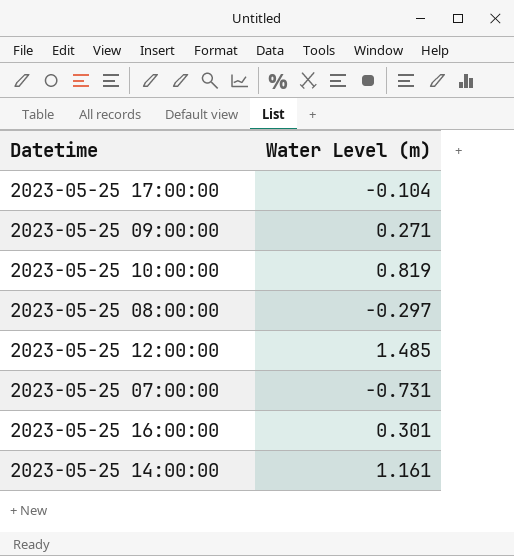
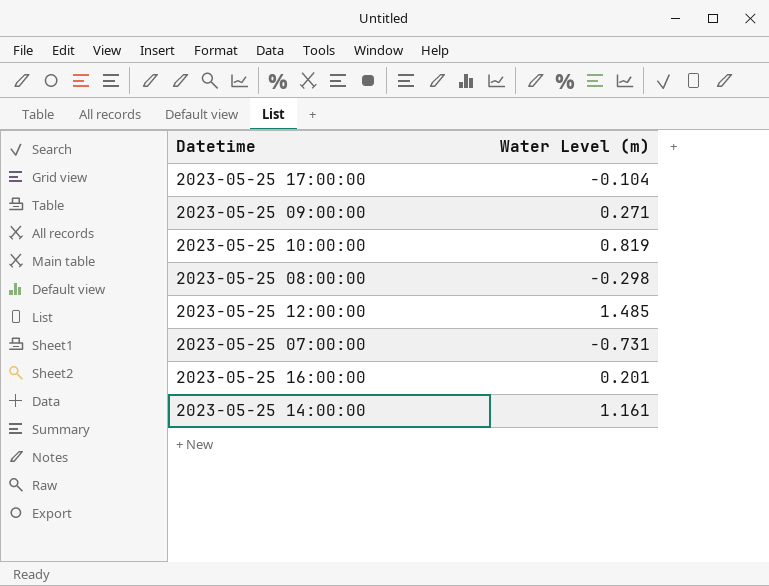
2023-05-25 08:00:00 | Water Level (m): -0.297 -> -0.298
2023-05-25 16:00:00 | Water Level (m): 0.301 -> 0.201

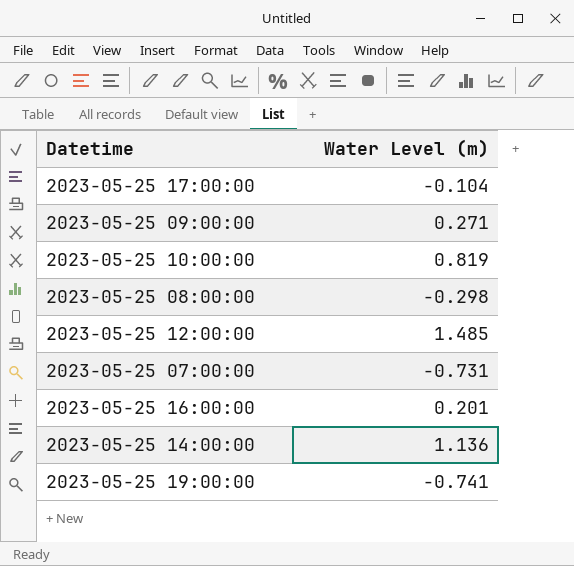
2023-05-25 14:00:00 | Water Level (m): 1.161 -> 1.136
row 2023-05-25 19:00:00: none -> -0.741

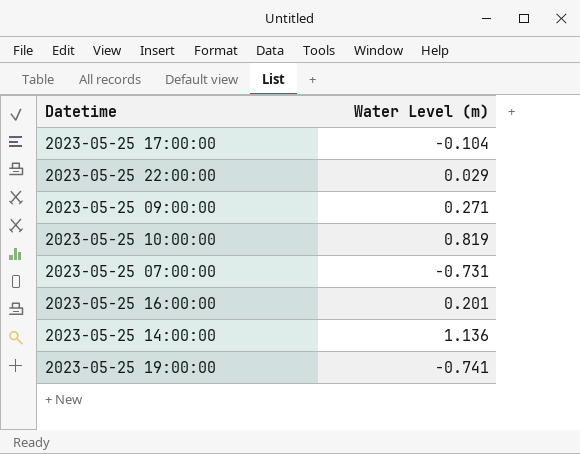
row 2023-05-25 08:00:00: -0.298 -> none
row 2023-05-25 12:00:00: 1.485 -> none
row 2023-05-25 22:00:00: none -> 0.029

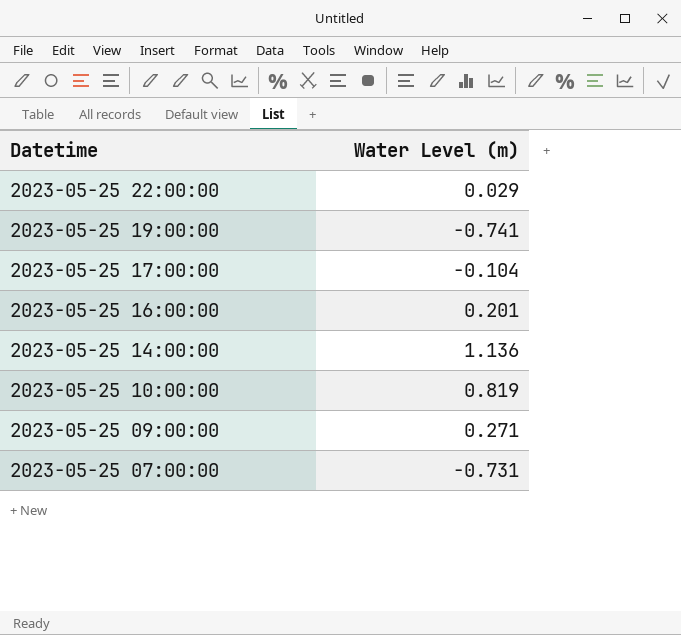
row order: none -> Datetime descending

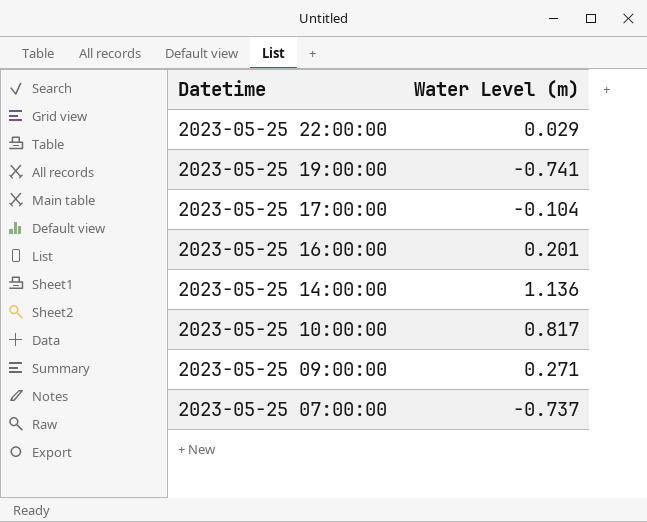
2023-05-25 10:00:00 | Water Level (m): 0.819 -> 0.817
2023-05-25 07:00:00 | Water Level (m): -0.731 -> -0.737

